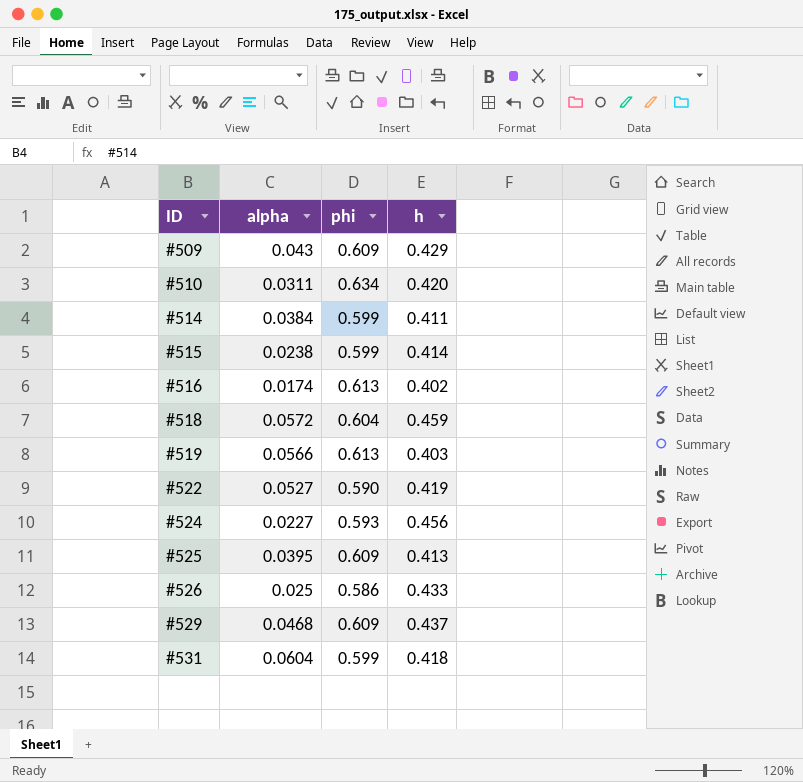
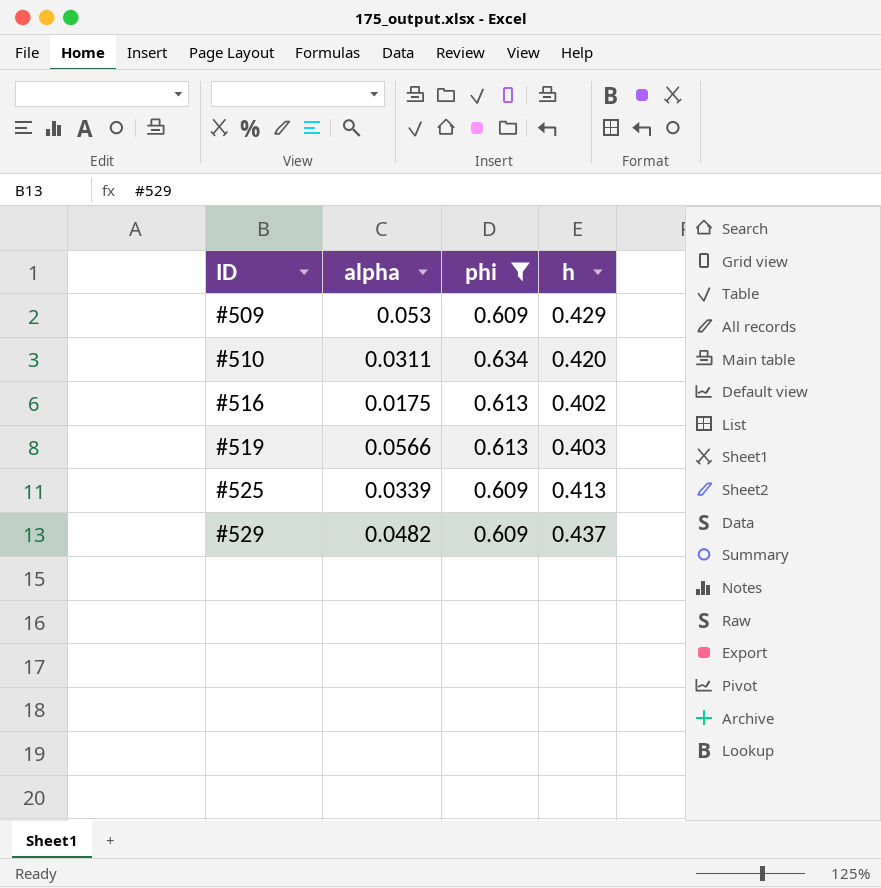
filter: none -> phi >= 0.609
#509 | alpha: 0.043 -> 0.053
#516 | alpha: 0.0174 -> 0.0175
#525 | alpha: 0.0395 -> 0.0339
#529 | alpha: 0.0468 -> 0.0482

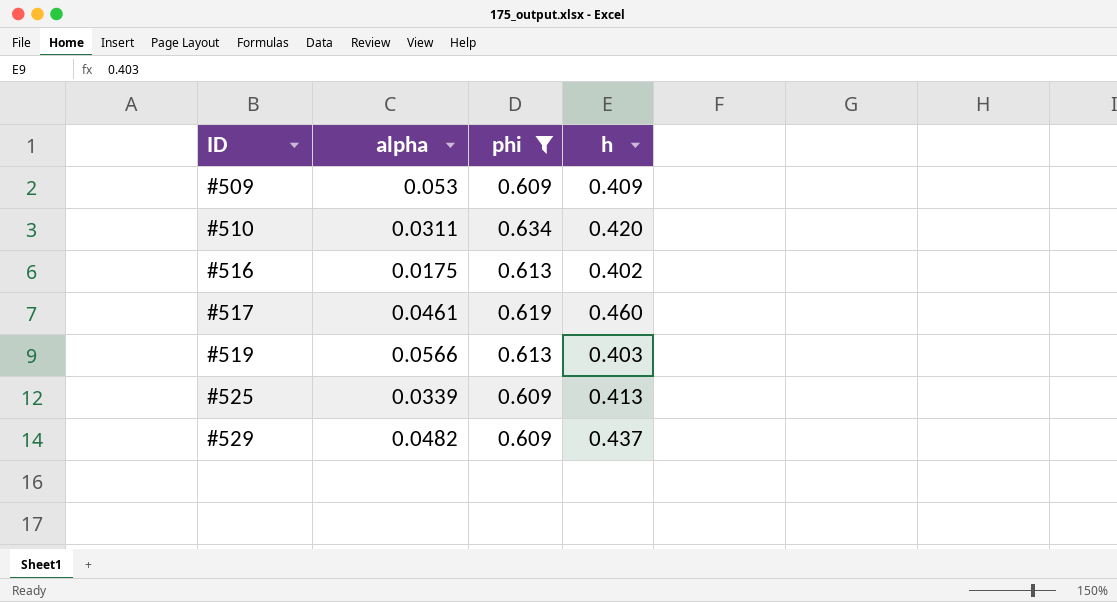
#509 | h: 0.429 -> 0.409
row #517: none -> 0.0461 | 0.619 | 0.460

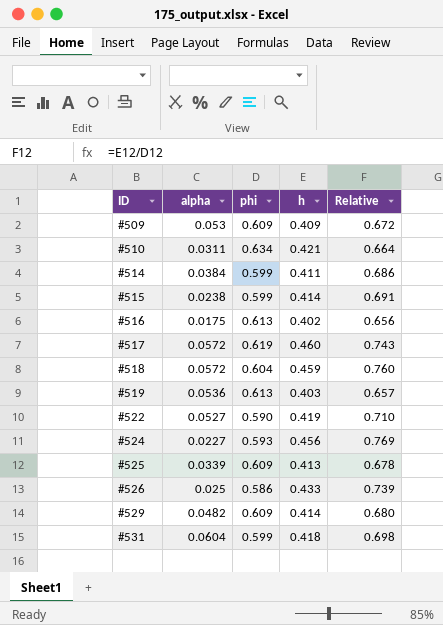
filter: phi >= 0.609 -> none
column Relative | formula: none -> [h] / [phi]
#510 | h: 0.420 -> 0.421
#517 | alpha: 0.0461 -> 0.0572
#519 | alpha: 0.0566 -> 0.0536
#529 | h: 0.437 -> 0.414

